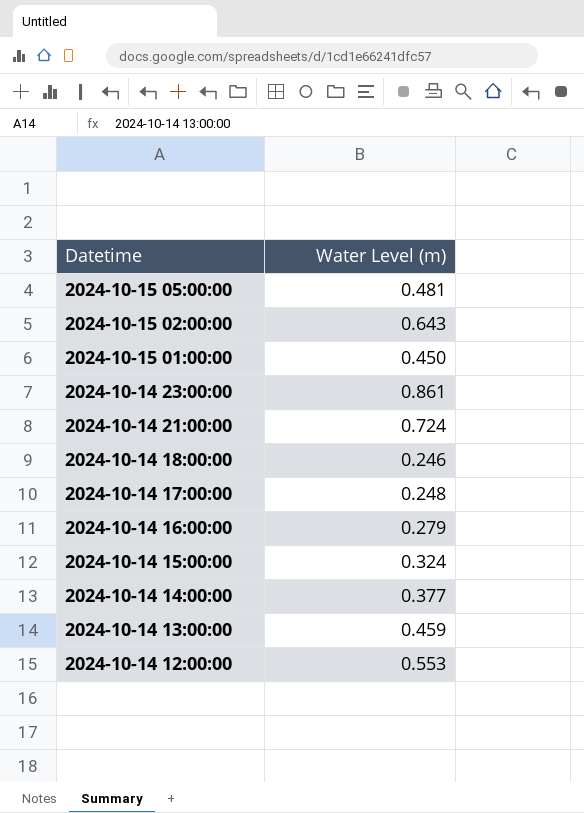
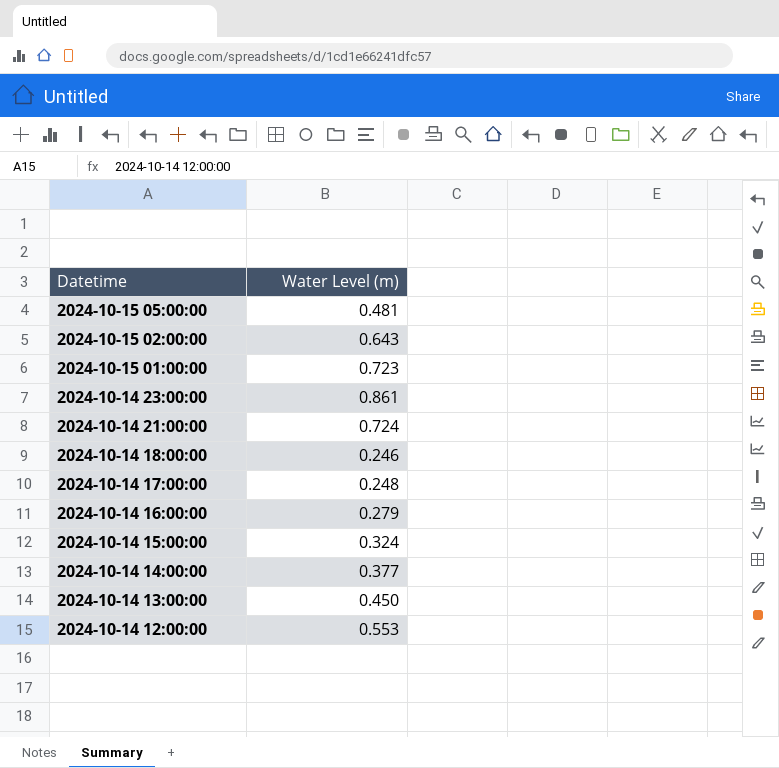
2024-10-15 01:00:00 | Water Level (m): 0.450 -> 0.723
2024-10-14 13:00:00 | Water Level (m): 0.459 -> 0.450

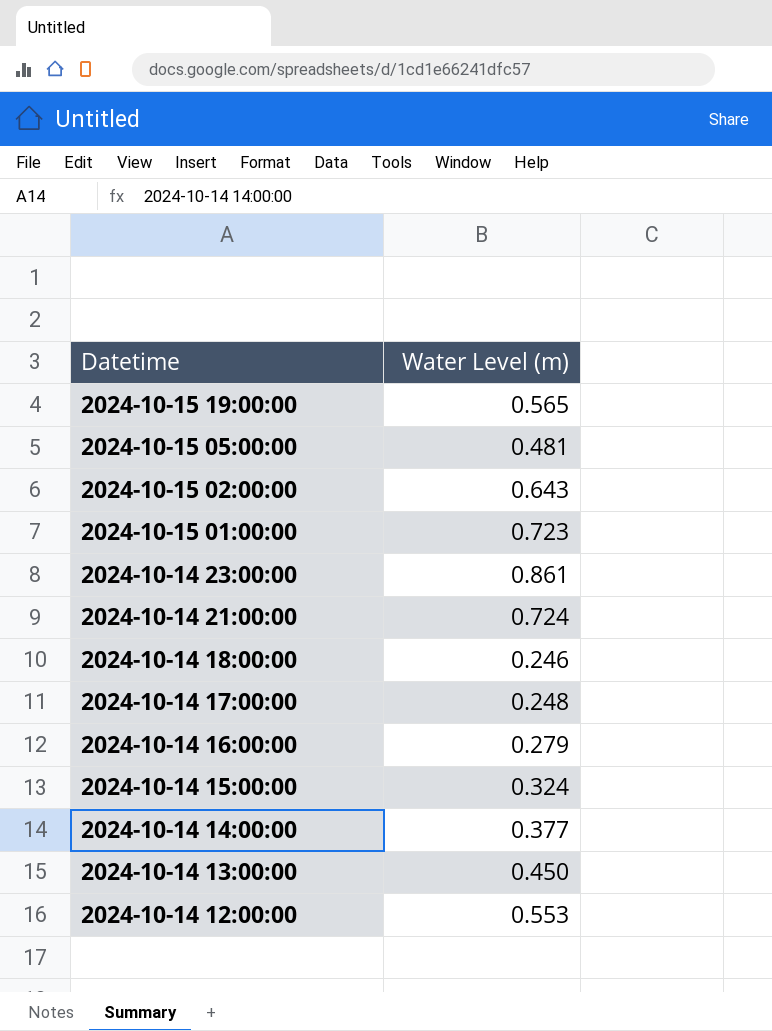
row 2024-10-15 19:00:00: none -> 0.565

